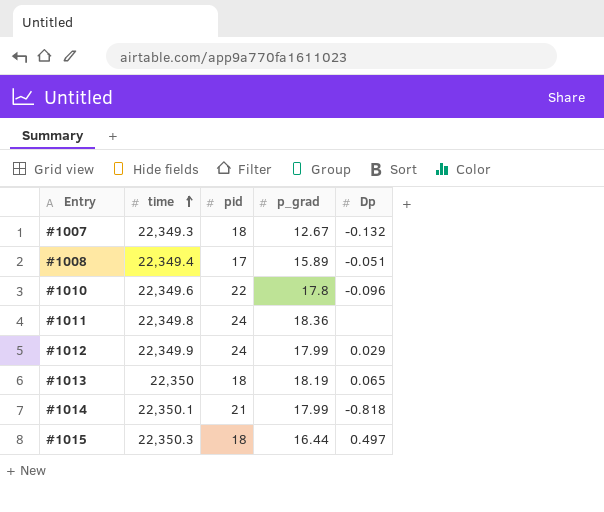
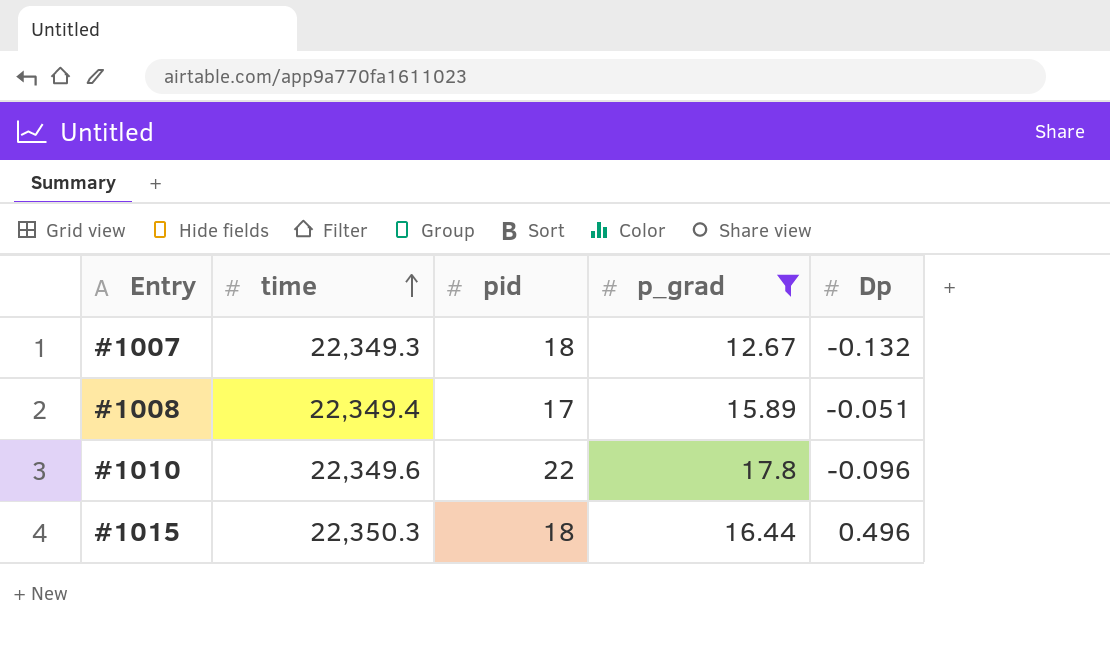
filter: none -> p_grad <= 17.8
#1015 | Dp: 0.497 -> 0.496

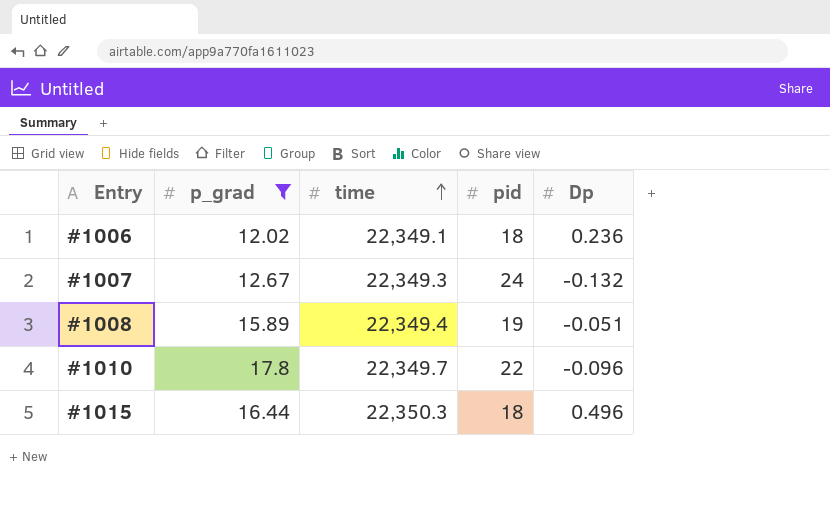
column p_grad | position: 4 -> 2
row #1006: none -> 12.02 | 22,349.1 | 18 | 0.236
#1007 | pid: 18 -> 24
#1008 | pid: 17 -> 19
#1010 | time: 22,349.6 -> 22,349.7

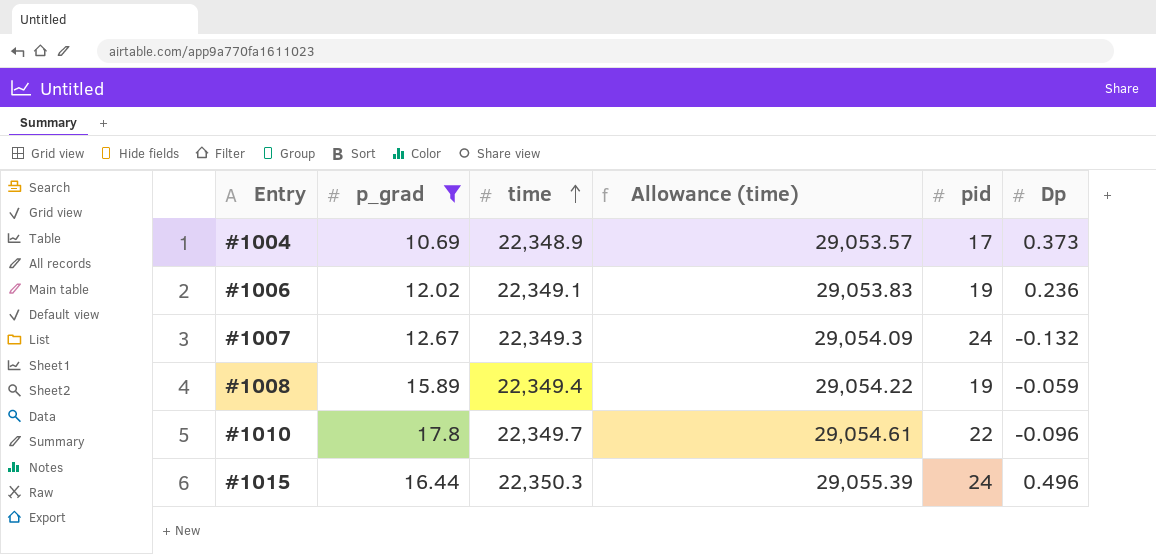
column Allowance (time) | formula: none -> [time] * 1.3
row #1004: none -> 10.69 | 22,348.9 | 29,053.57 | 17 | 0.373
#1006 | pid: 18 -> 19
#1008 | Dp: -0.051 -> -0.059
#1015 | pid: 18 -> 24

